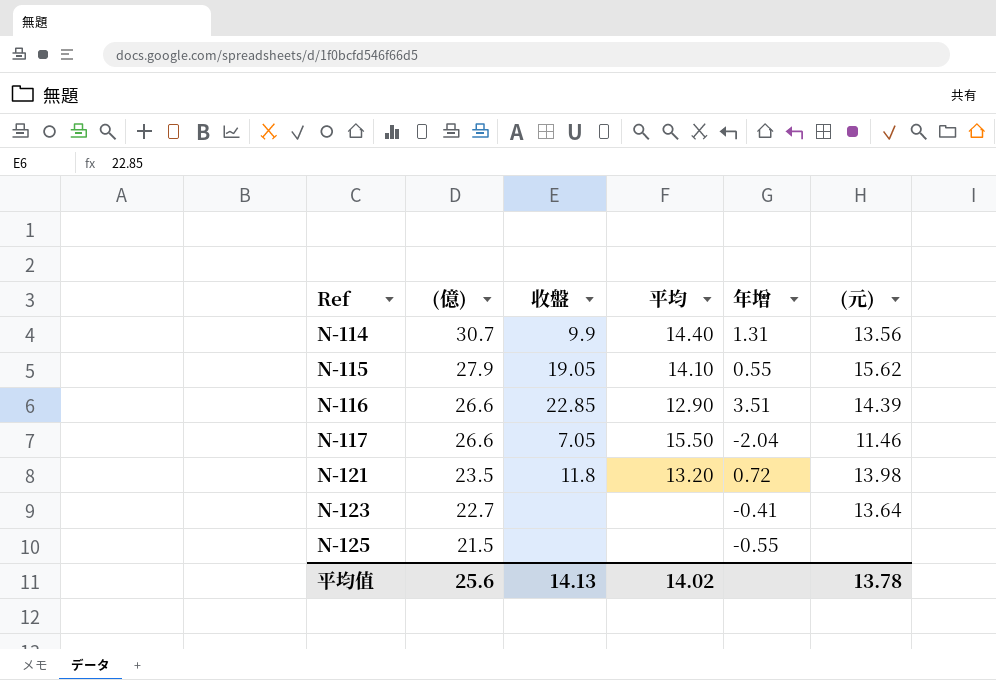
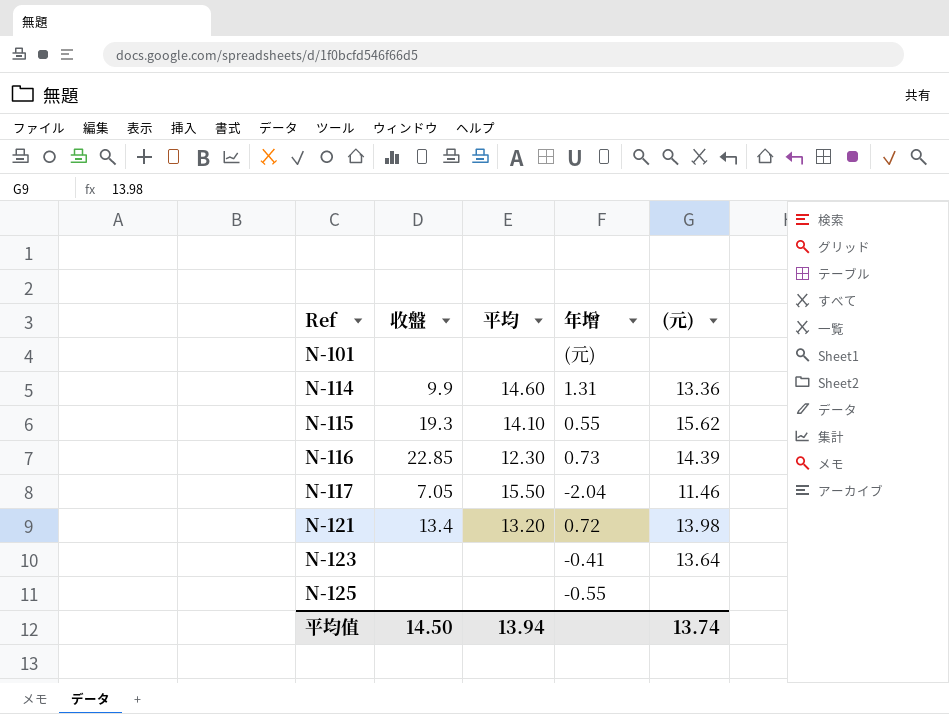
column (億) | position: 2 -> none
row N-101: none -> none | none | (元) | none
N-114 | 平均: 14.40 -> 14.60
N-114 | (元): 13.56 -> 13.36
N-115 | 收盤: 19.05 -> 19.3
N-116 | 平均: 12.90 -> 12.30
N-116 | 年增: 3.51 -> 0.73
N-121 | 收盤: 11.8 -> 13.4
平均值 | 收盤: 14.13 -> 14.50
平均值 | 平均: 14.02 -> 13.94
平均值 | (元): 13.78 -> 13.74

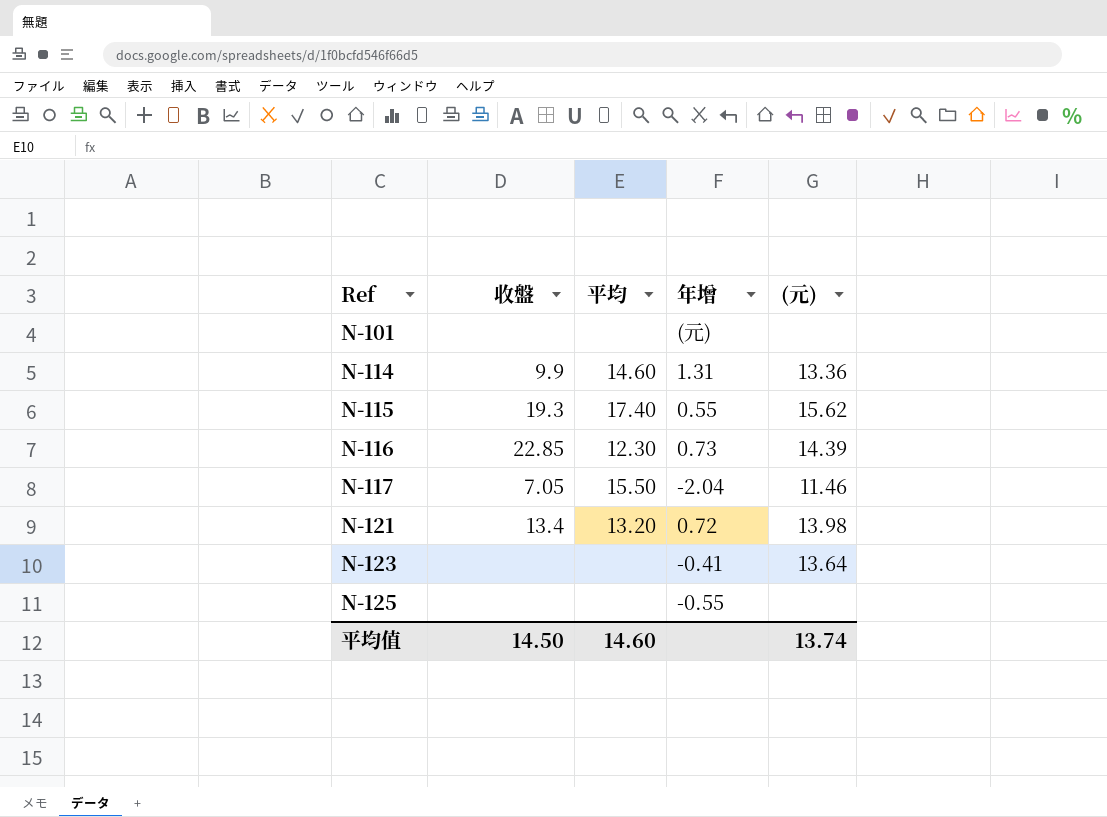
N-115 | 平均: 14.10 -> 17.40
平均值 | 平均: 13.94 -> 14.60

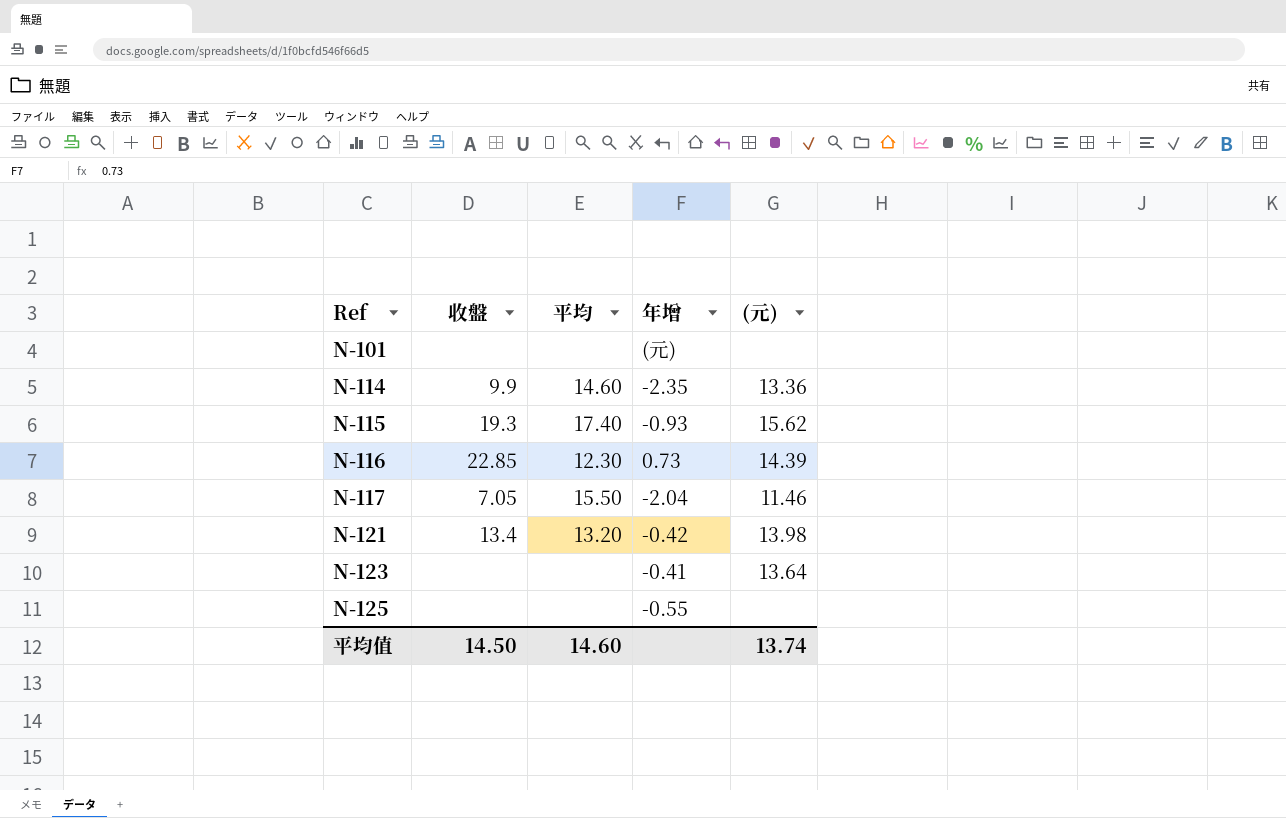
N-114 | 年增: 1.31 -> -2.35
N-115 | 年增: 0.55 -> -0.93
N-121 | 年增: 0.72 -> -0.42

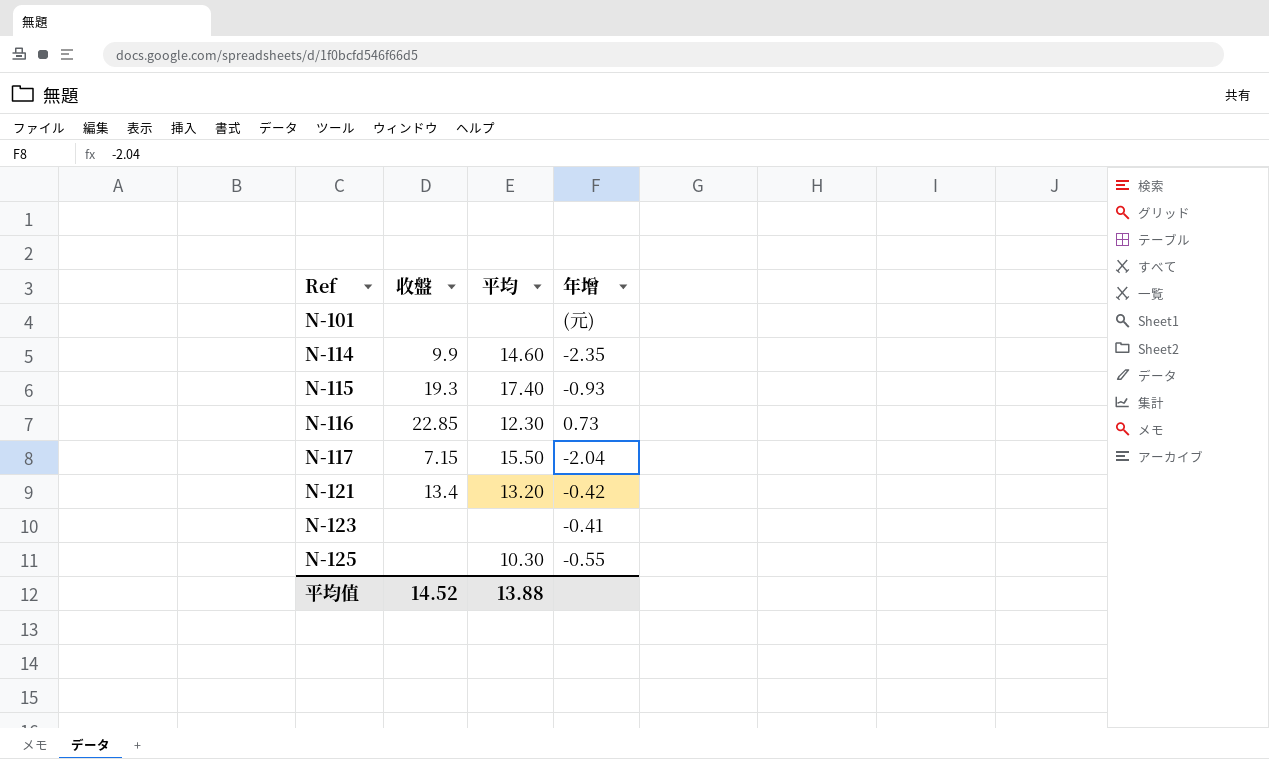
column (元) | position: 5 -> none
N-117 | 收盤: 7.05 -> 7.15
N-125 | 平均: none -> 10.30
平均值 | 收盤: 14.50 -> 14.52
平均值 | 平均: 14.60 -> 13.88

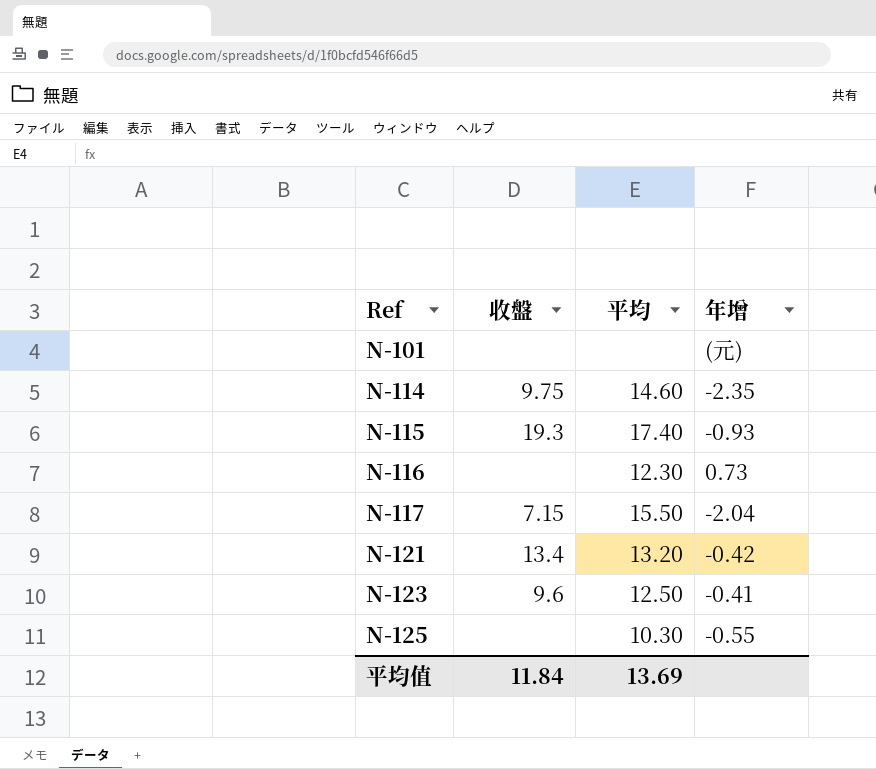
N-114 | 收盤: 9.9 -> 9.75
N-116 | 收盤: 22.85 -> none
N-123 | 收盤: none -> 9.6
N-123 | 平均: none -> 12.50
平均值 | 收盤: 14.52 -> 11.84
平均值 | 平均: 13.88 -> 13.69

